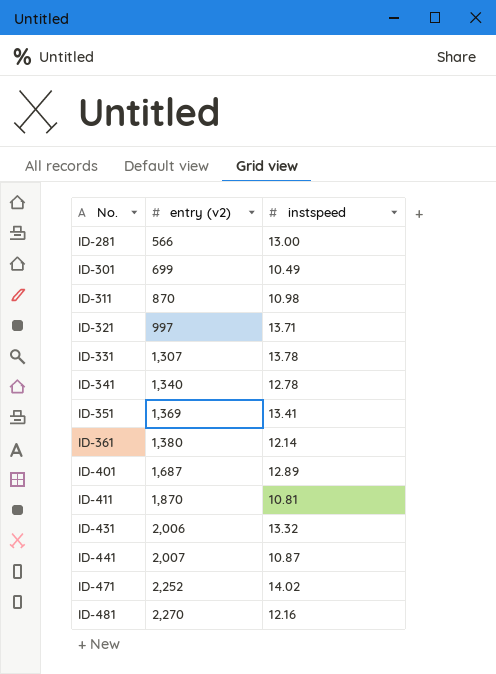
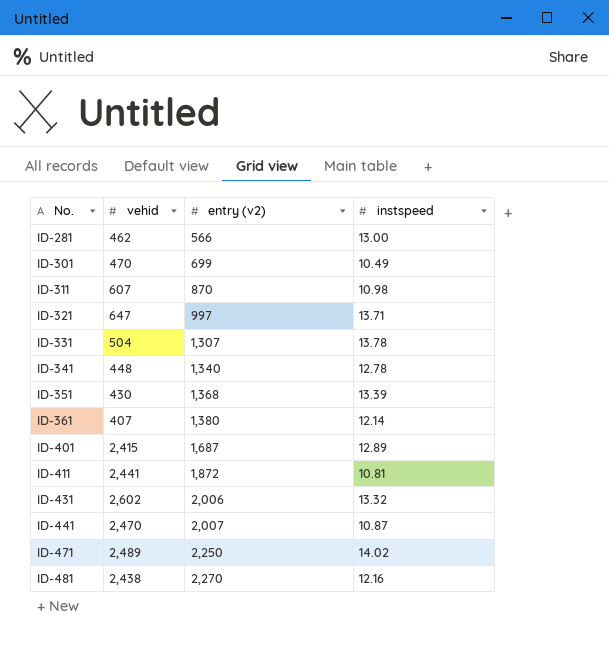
column vehid | position: none -> 2
ID-351 | entry (v2): 1,369 -> 1,368
ID-351 | instspeed: 13.41 -> 13.39
ID-411 | entry (v2): 1,870 -> 1,872
ID-471 | entry (v2): 2,252 -> 2,250

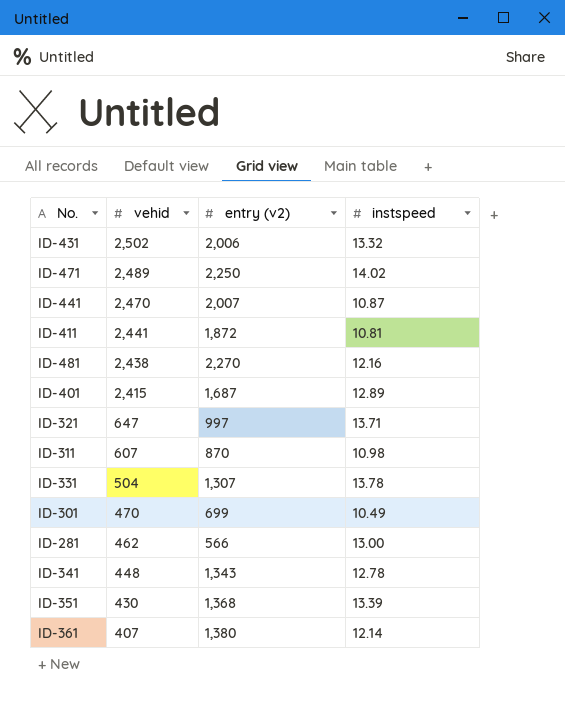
row order: No. ascending -> vehid descending
ID-431 | vehid: 2,602 -> 2,502
ID-341 | entry (v2): 1,340 -> 1,343

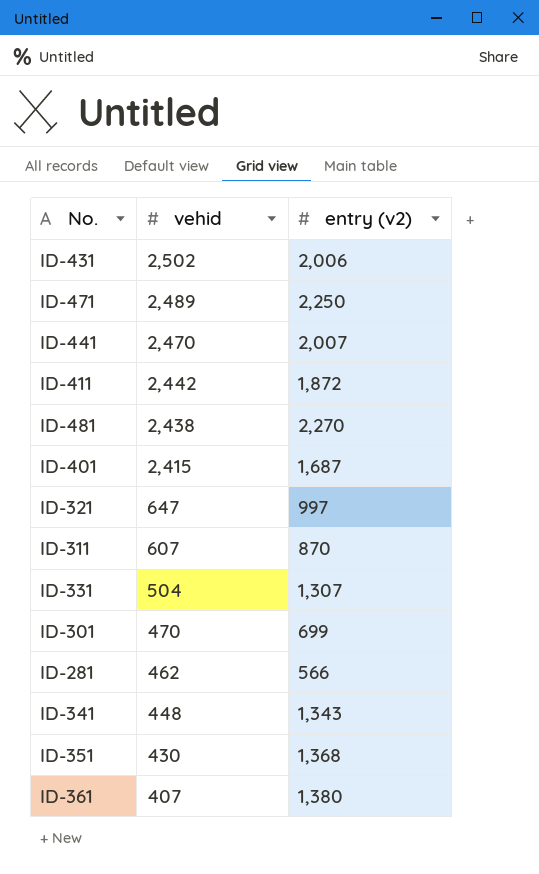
column instspeed | position: 4 -> none
ID-411 | vehid: 2,441 -> 2,442

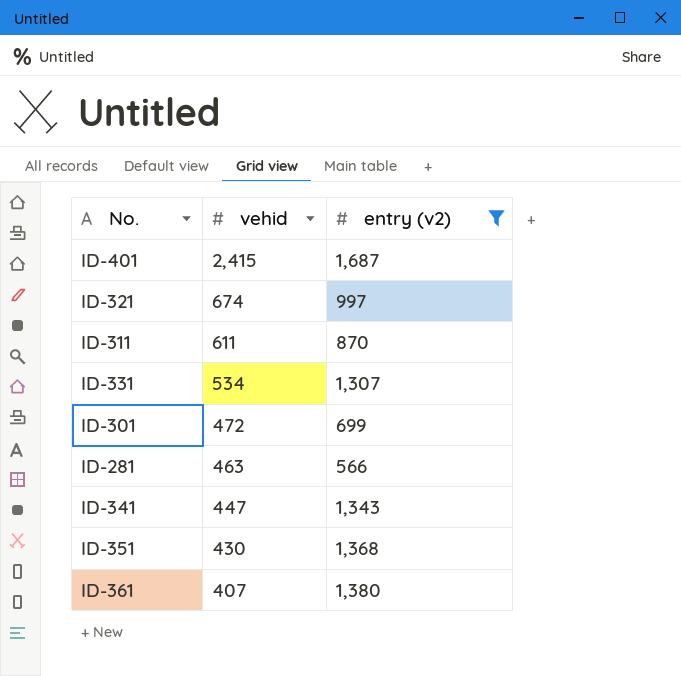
filter: none -> entry (v2) <= 1,687
ID-321 | vehid: 647 -> 674
ID-311 | vehid: 607 -> 611
ID-331 | vehid: 504 -> 534
ID-301 | vehid: 470 -> 472
ID-281 | vehid: 462 -> 463
ID-341 | vehid: 448 -> 447

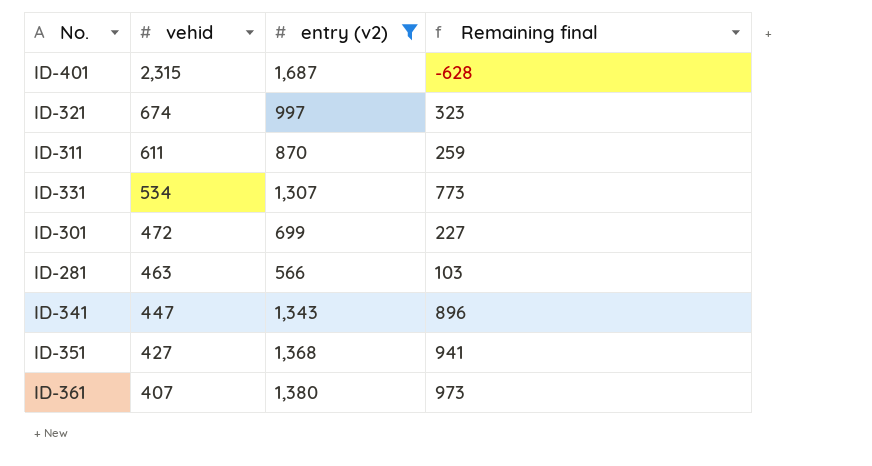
column Remaining final | formula: none -> [entry (v2)] - [vehid]
ID-401 | vehid: 2,415 -> 2,315
ID-351 | vehid: 430 -> 427

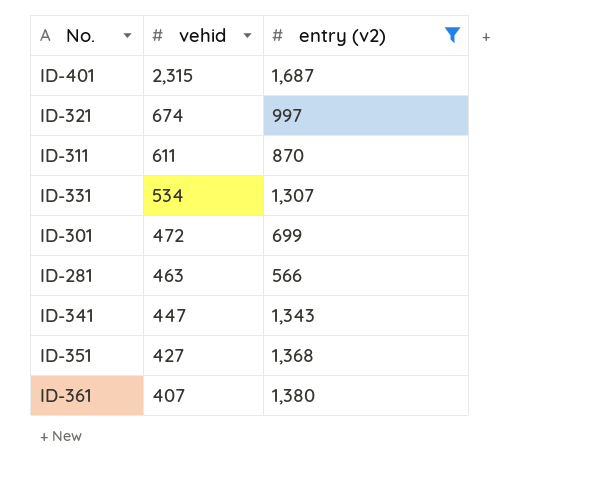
column Remaining final | formula: [entry (v2)] - [vehid] -> none

